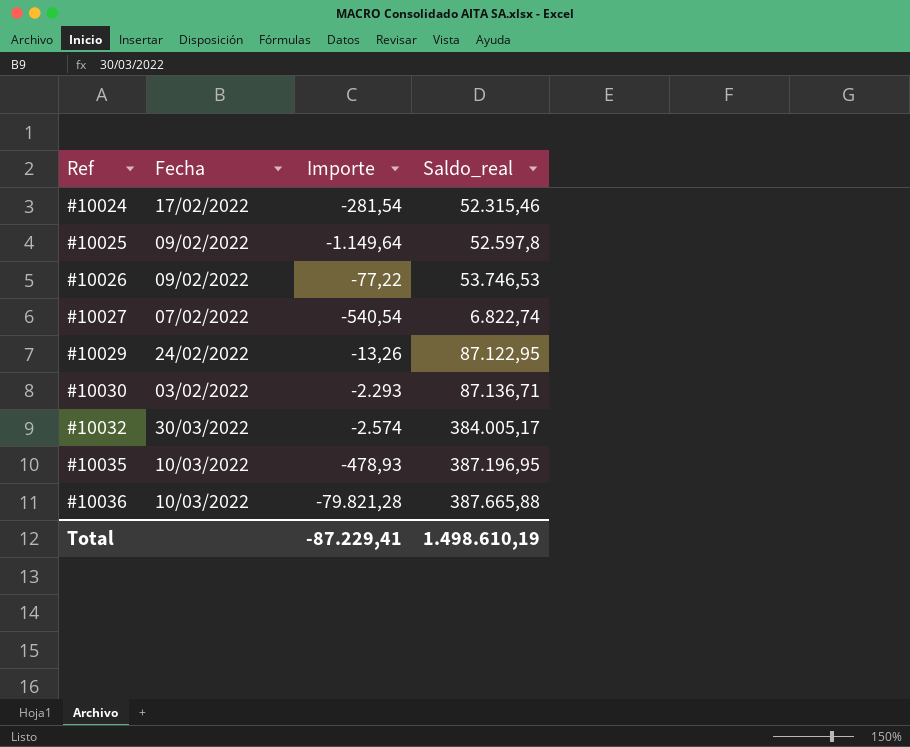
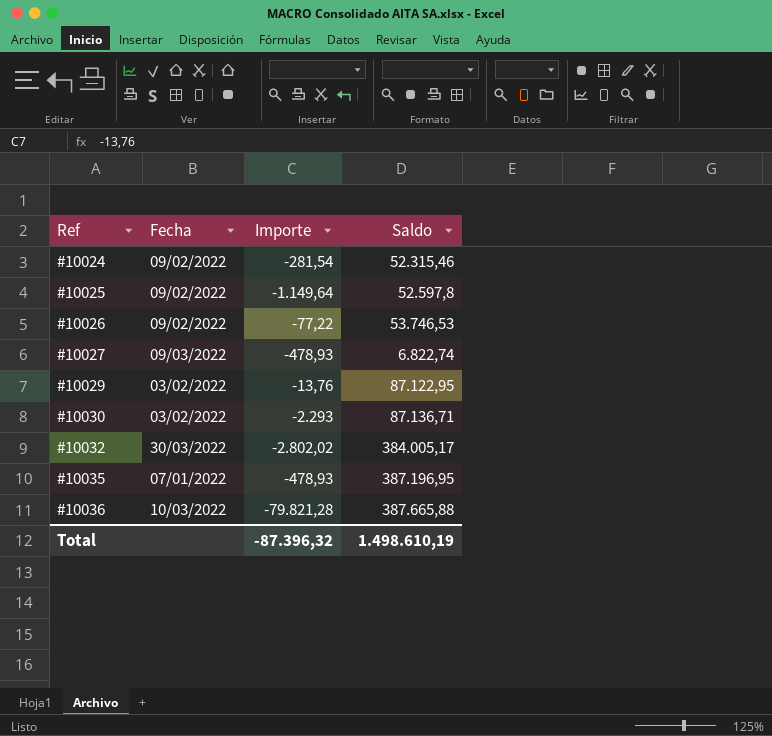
column name: Saldo_real -> Saldo
#10024 | Fecha: 17/02/2022 -> 09/02/2022
#10027 | Fecha: 07/02/2022 -> 09/03/2022
#10027 | Importe: -540,54 -> -478,93
#10029 | Fecha: 24/02/2022 -> 03/02/2022
#10029 | Importe: -13,26 -> -13,76
#10032 | Importe: -2.574 -> -2.802,02
#10035 | Fecha: 10/03/2022 -> 07/01/2022
Total | Importe: -87.229,41 -> -87.396,32

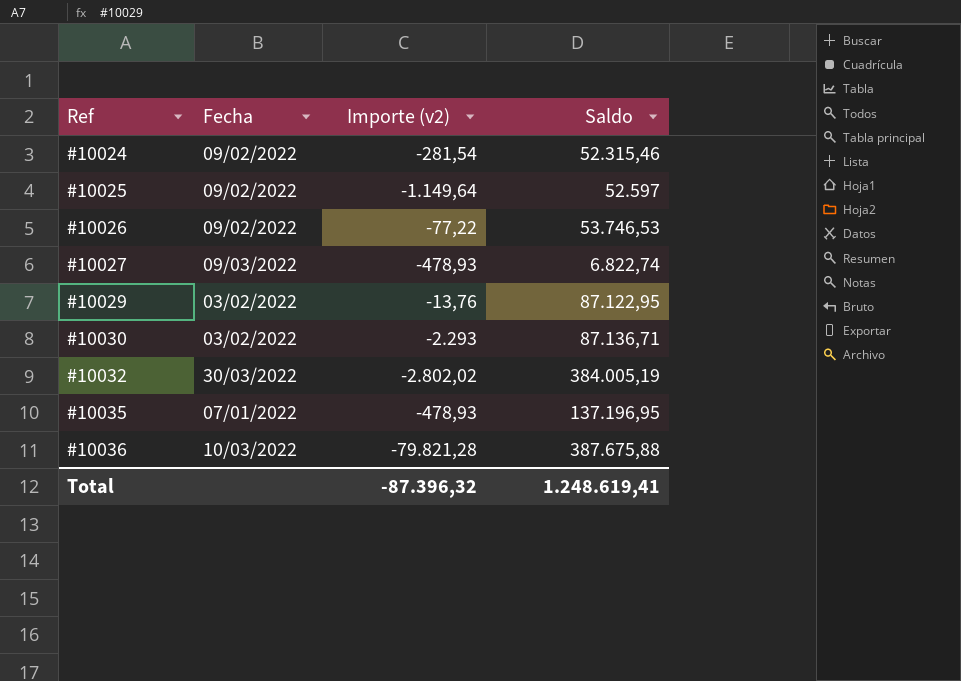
column name: Importe -> Importe (v2)
#10025 | Saldo: 52.597,8 -> 52.597
#10032 | Saldo: 384.005,17 -> 384.005,19
#10035 | Saldo: 387.196,95 -> 137.196,95
#10036 | Saldo: 387.665,88 -> 387.675,88
Total | Saldo: 1.498.610,19 -> 1.248.619,41

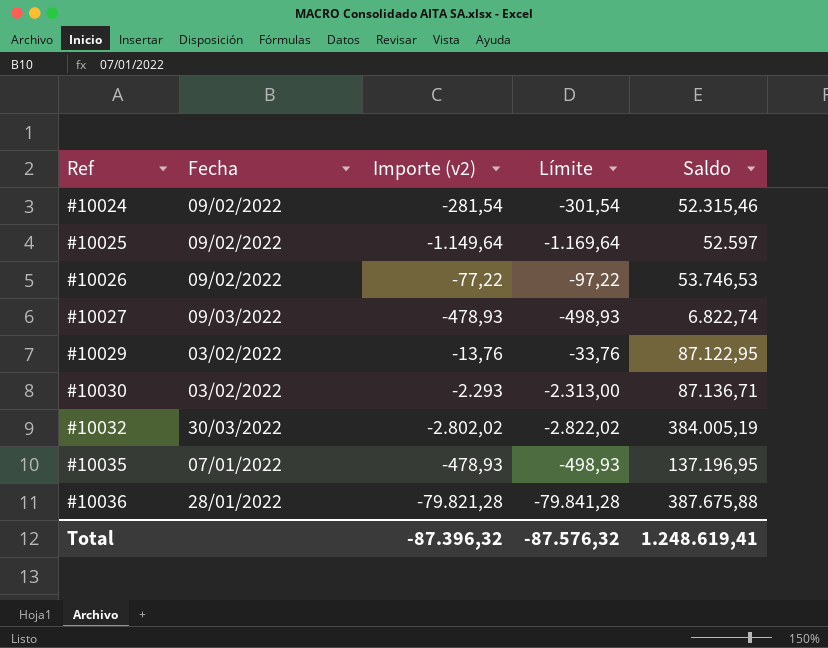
column Límite | formula: none -> [Importe (v2)] - 20
#10036 | Fecha: 10/03/2022 -> 28/01/2022

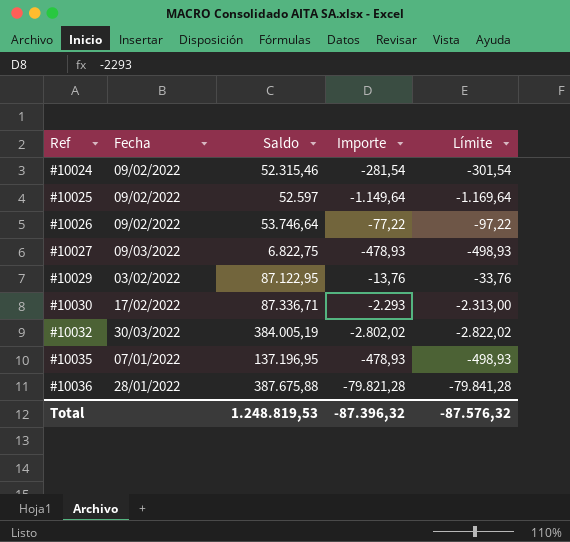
column Saldo | position: 5 -> 3
column name: Importe (v2) -> Importe
#10026 | Saldo: 53.746,53 -> 53.746,64
#10027 | Saldo: 6.822,74 -> 6.822,75
#10030 | Fecha: 03/02/2022 -> 17/02/2022
#10030 | Saldo: 87.136,71 -> 87.336,71
Total | Saldo: 1.248.619,41 -> 1.248.819,53

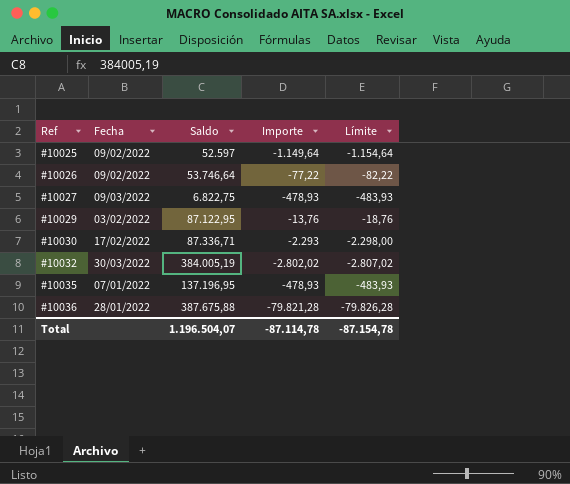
column Límite | formula: [Importe] - 20 -> [Importe] - 5
row #10024: 09/02/2022 | 52.315,46 | -281,54 | -301,54 -> none
Total | Saldo: 1.248.819,53 -> 1.196.504,07
Total | Importe: -87.396,32 -> -87.114,78
Total | Límite: -87.576,32 -> -87.154,78

